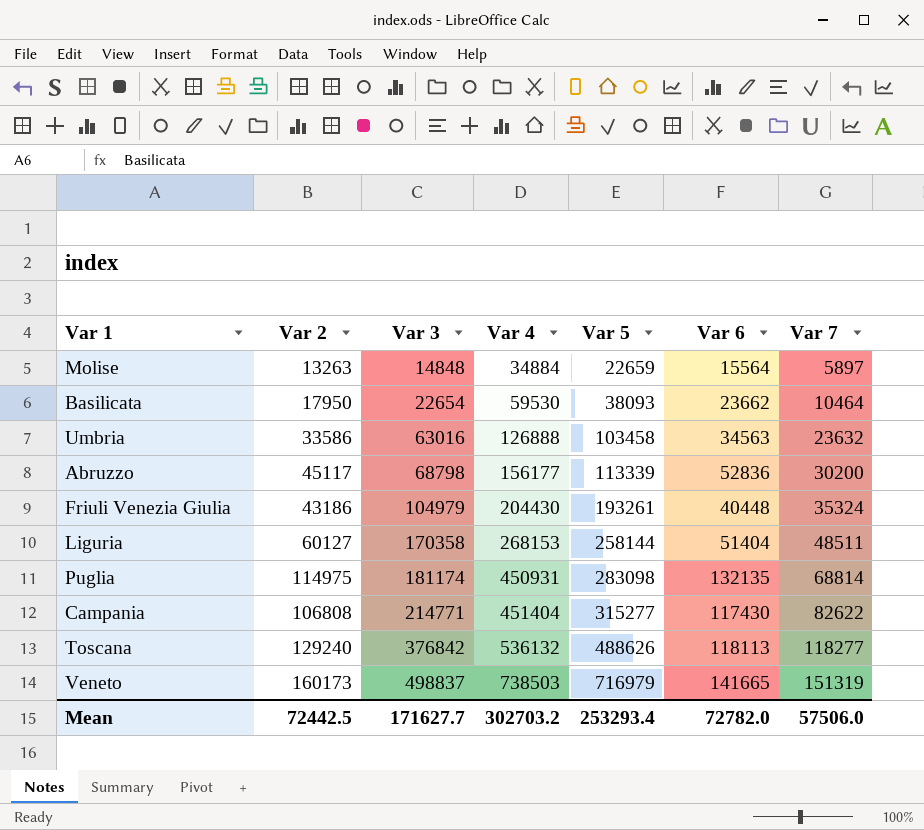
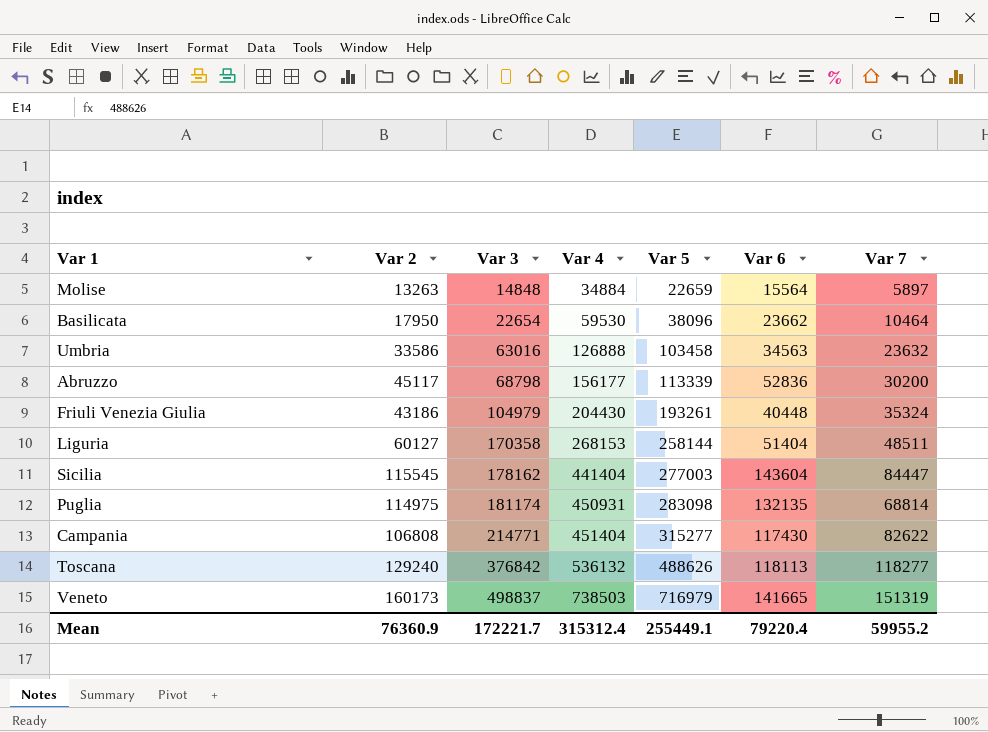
Basilicata | Var 5: 38093 -> 38096
row Sicilia: none -> 115545 | 178162 | 441404 | 277003 | 143604 | 84447
Mean | Var 2: 72442.5 -> 76360.9
Mean | Var 3: 171627.7 -> 172221.7
Mean | Var 4: 302703.2 -> 315312.4
Mean | Var 5: 253293.4 -> 255449.1
Mean | Var 6: 72782.0 -> 79220.4
Mean | Var 7: 57506.0 -> 59955.2

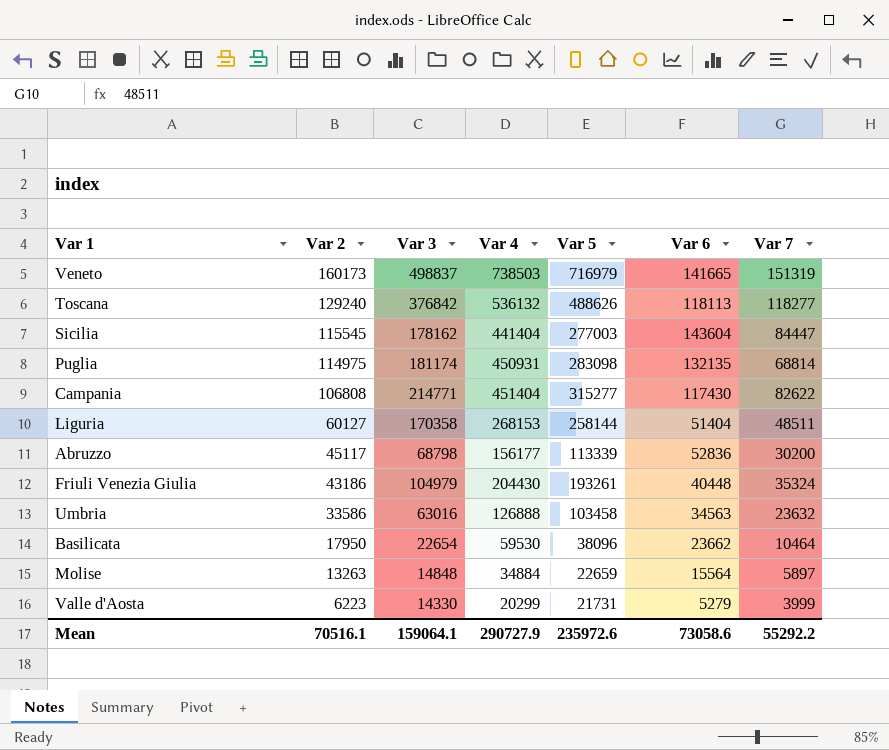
row order: Var 3 ascending -> Var 2 descending
row Valle d'Aosta: none -> 6223 | 14330 | 20299 | 21731 | 5279 | 3999
Mean | Var 2: 76360.9 -> 70516.1
Mean | Var 3: 172221.7 -> 159064.1
Mean | Var 4: 315312.4 -> 290727.9
Mean | Var 5: 255449.1 -> 235972.6
Mean | Var 6: 79220.4 -> 73058.6
Mean | Var 7: 59955.2 -> 55292.2

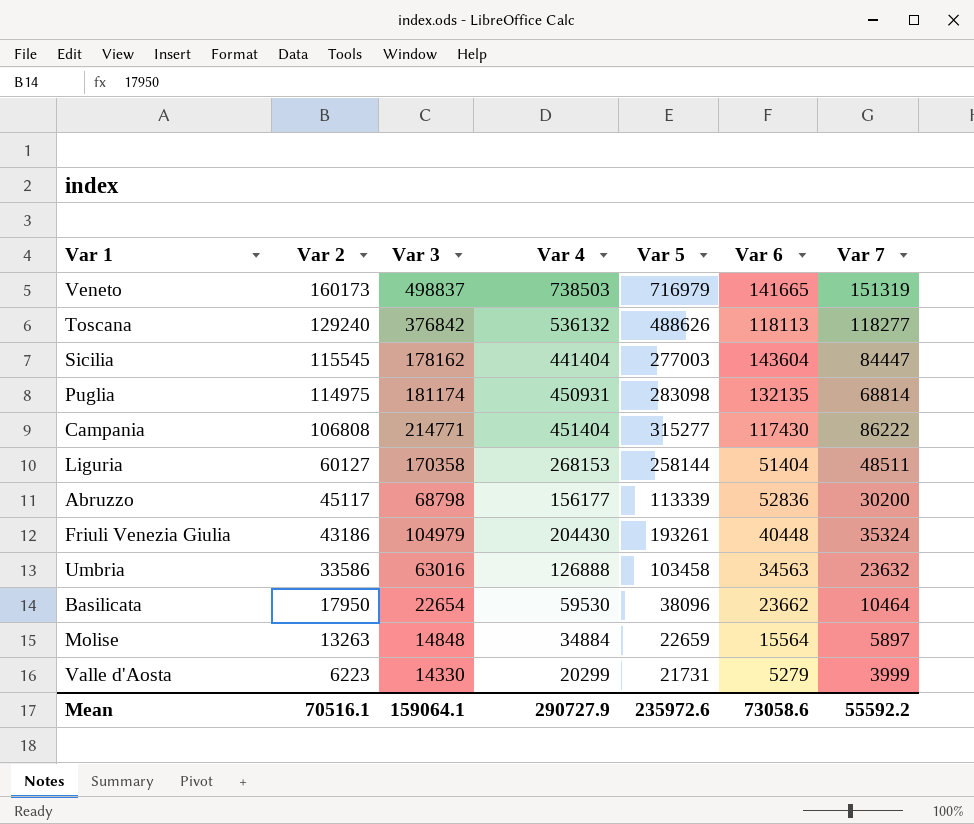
Campania | Var 7: 82622 -> 86222
Mean | Var 7: 55292.2 -> 55592.2

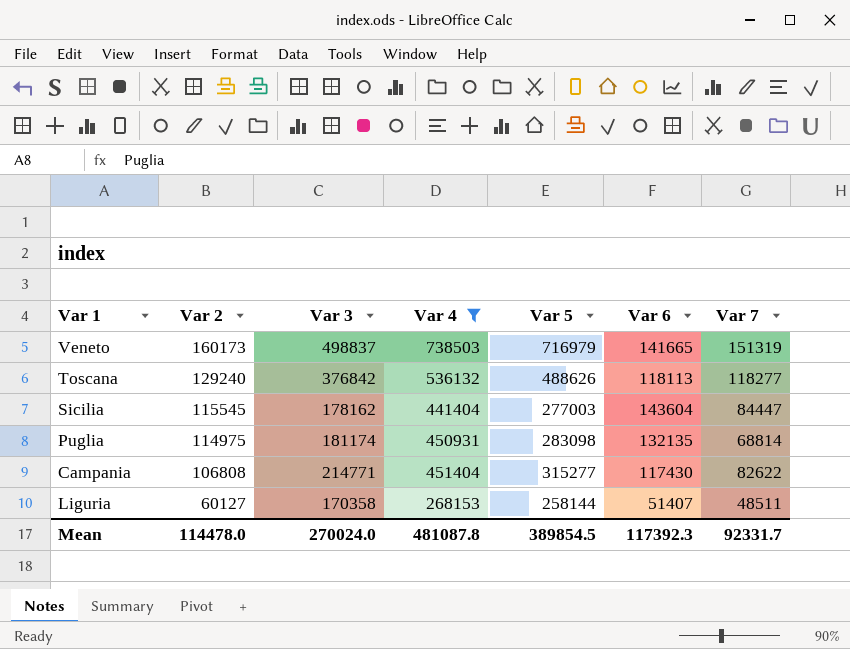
filter: none -> Var 4 >= 268153
Campania | Var 7: 86222 -> 82622
Liguria | Var 6: 51404 -> 51407
Mean | Var 2: 70516.1 -> 114478.0
Mean | Var 3: 159064.1 -> 270024.0
Mean | Var 4: 290727.9 -> 481087.8
Mean | Var 5: 235972.6 -> 389854.5
Mean | Var 6: 73058.6 -> 117392.3
Mean | Var 7: 55592.2 -> 92331.7

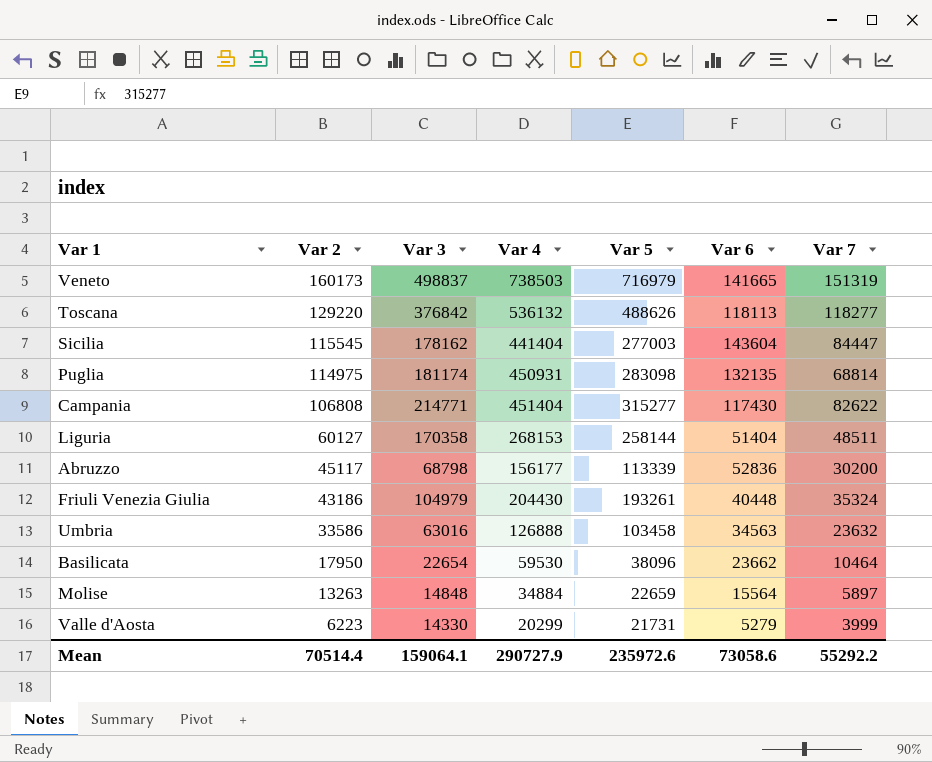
filter: Var 4 >= 268153 -> none
Toscana | Var 2: 129240 -> 129220
Liguria | Var 6: 51407 -> 51404
Mean | Var 2: 114478.0 -> 70514.4
Mean | Var 3: 270024.0 -> 159064.1
Mean | Var 4: 481087.8 -> 290727.9
Mean | Var 5: 389854.5 -> 235972.6
Mean | Var 6: 117392.3 -> 73058.6
Mean | Var 7: 92331.7 -> 55292.2

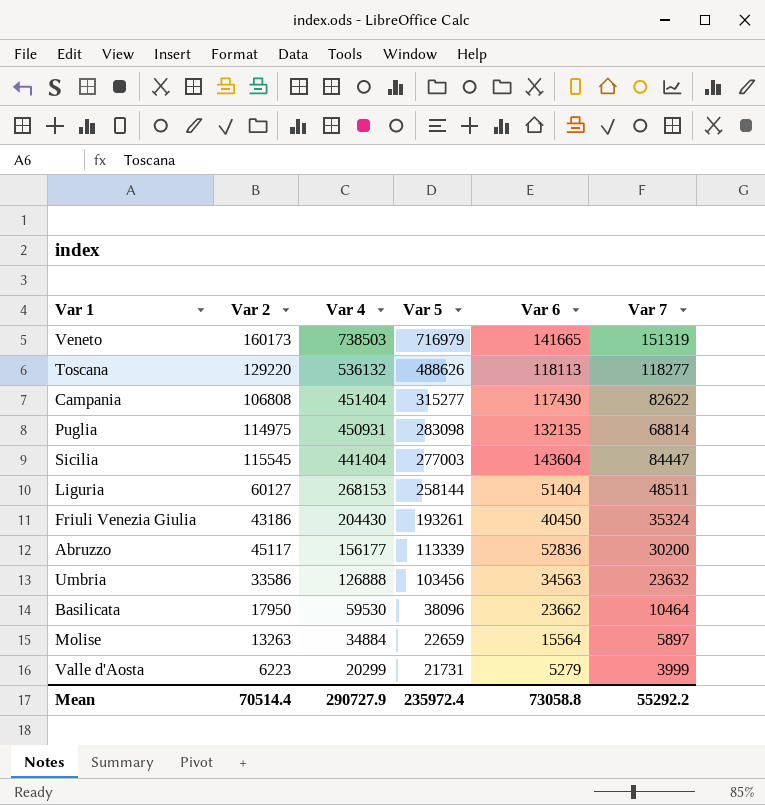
row order: Var 2 descending -> Var 4 descending
column Var 3 | position: 3 -> none
Friuli Venezia Giulia | Var 6: 40448 -> 40450
Umbria | Var 5: 103458 -> 103456
Mean | Var 5: 235972.6 -> 235972.4
Mean | Var 6: 73058.6 -> 73058.8

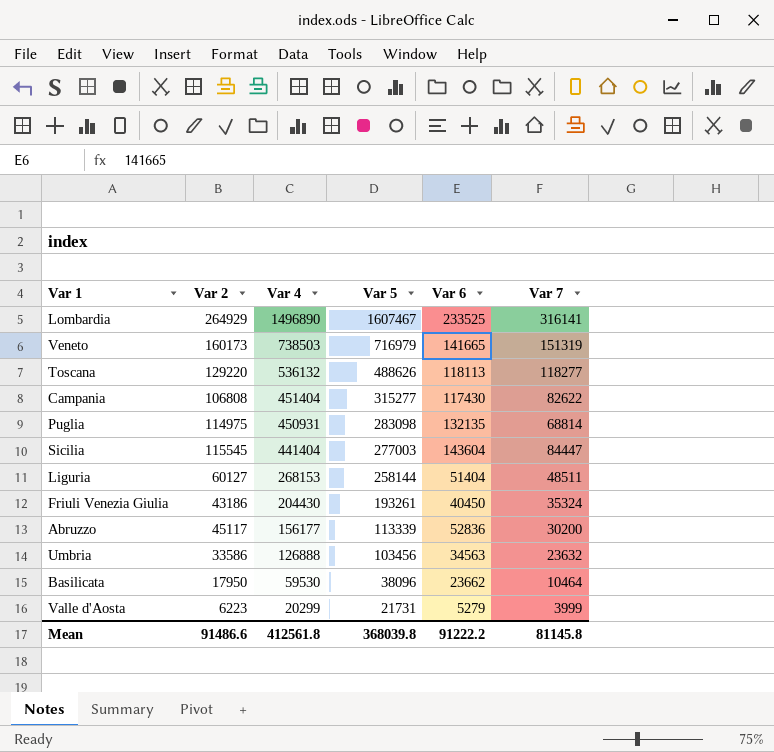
row Molise: 13263 | 34884 | 22659 | 15564 | 5897 -> none
row Lombardia: none -> 264929 | 1496890 | 1607467 | 233525 | 316141
Mean | Var 2: 70514.4 -> 91486.6
Mean | Var 4: 290727.9 -> 412561.8
Mean | Var 5: 235972.4 -> 368039.8
Mean | Var 6: 73058.8 -> 91222.2
Mean | Var 7: 55292.2 -> 81145.8

